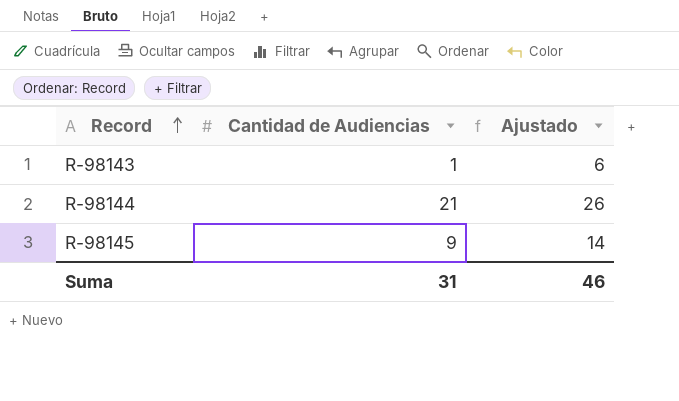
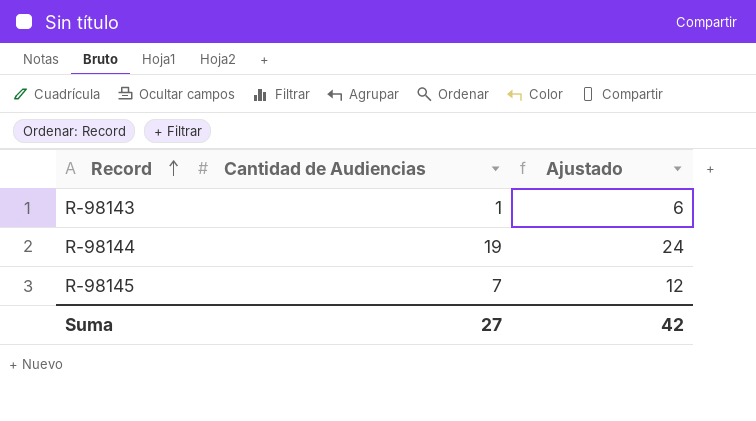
R-98144 | Cantidad de Audiencias: 21 -> 19
R-98144 | Ajustado: 26 -> 24
R-98145 | Cantidad de Audiencias: 9 -> 7
R-98145 | Ajustado: 14 -> 12
Suma | Cantidad de Audiencias: 31 -> 27
Suma | Ajustado: 46 -> 42

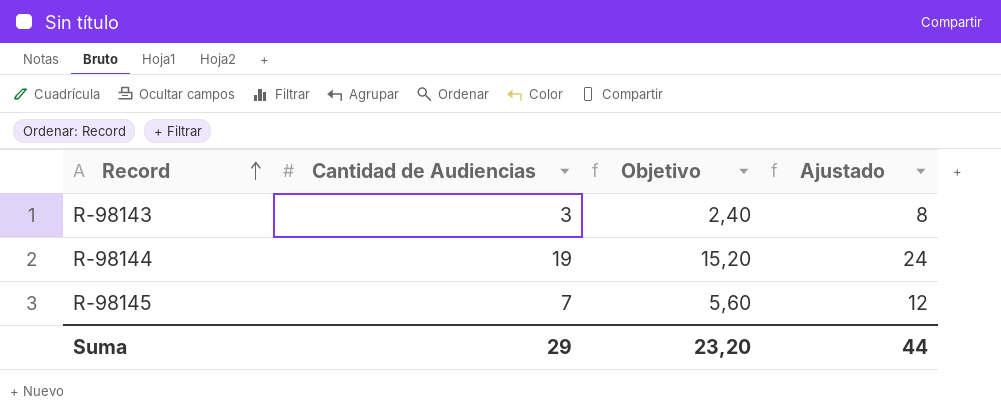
column Objetivo | formula: none -> [Cantidad de Audiencias] * 0,8
R-98143 | Cantidad de Audiencias: 1 -> 3
R-98143 | Ajustado: 6 -> 8
Suma | Cantidad de Audiencias: 27 -> 29
Suma | Ajustado: 42 -> 44

